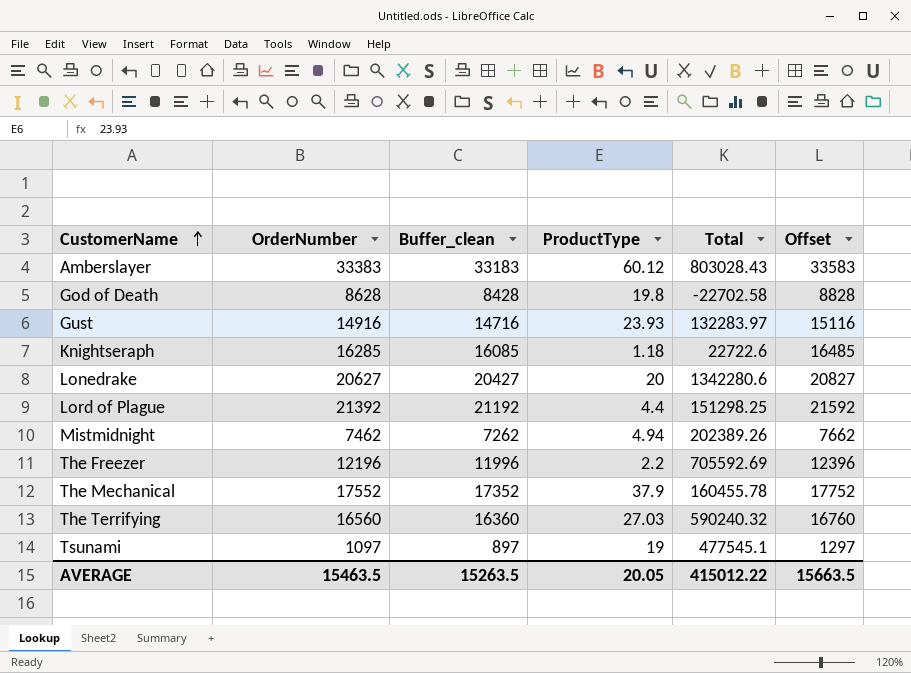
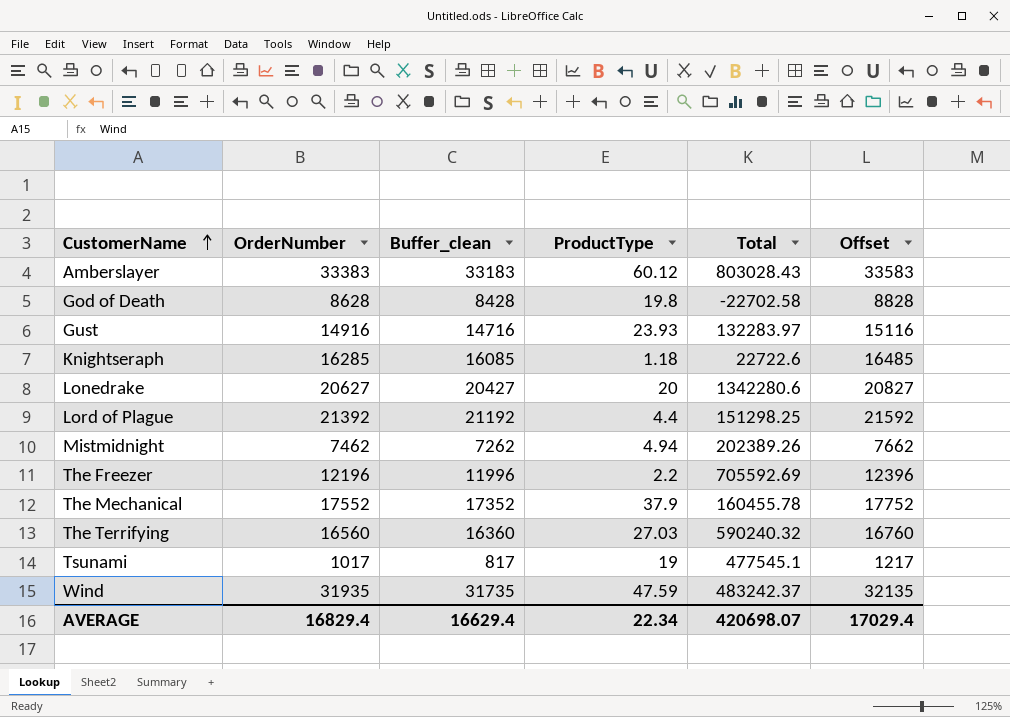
Tsunami | OrderNumber: 1097 -> 1017
Tsunami | Buffer_clean: 897 -> 817
Tsunami | Offset: 1297 -> 1217
row Wind: none -> 31935 | 31735 | 47.59 | 483242.37 | 32135
AVERAGE | OrderNumber: 15463.5 -> 16829.4
AVERAGE | Buffer_clean: 15263.5 -> 16629.4
AVERAGE | ProductType: 20.05 -> 22.34
AVERAGE | Total: 415012.22 -> 420698.07
AVERAGE | Offset: 15663.5 -> 17029.4

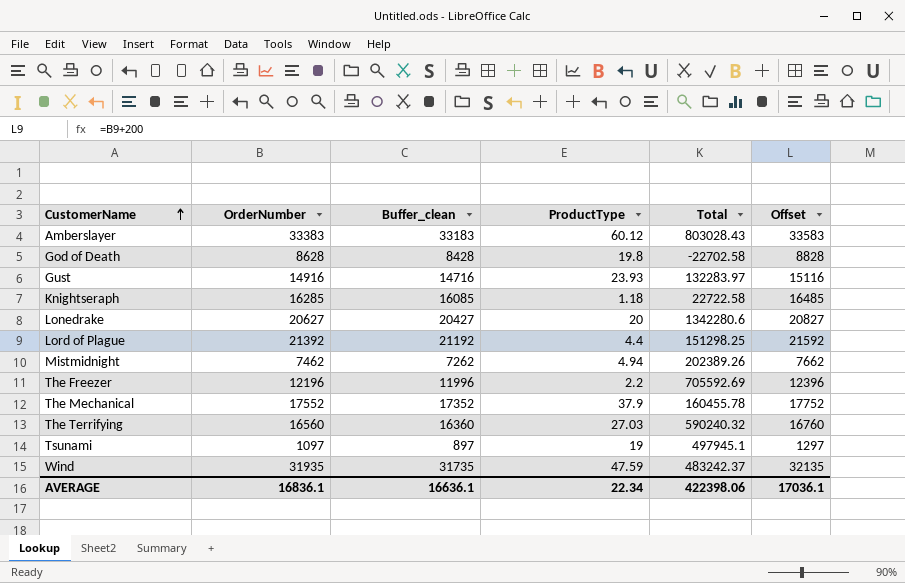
Knightseraph | Total: 22722.6 -> 22722.58
Tsunami | OrderNumber: 1017 -> 1097
Tsunami | Buffer_clean: 817 -> 897
Tsunami | Total: 477545.1 -> 497945.1
Tsunami | Offset: 1217 -> 1297
AVERAGE | OrderNumber: 16829.4 -> 16836.1
AVERAGE | Buffer_clean: 16629.4 -> 16636.1
AVERAGE | Total: 420698.07 -> 422398.06
AVERAGE | Offset: 17029.4 -> 17036.1

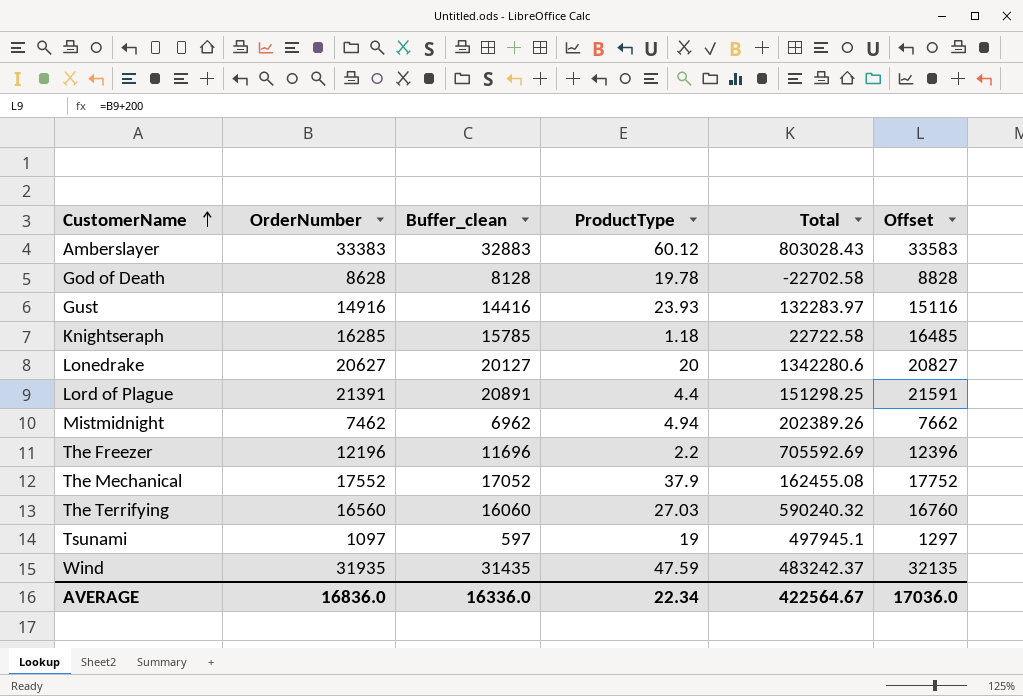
column Buffer_clean | formula: [OrderNumber] - 200 -> [OrderNumber] - 500
God of Death | ProductType: 19.8 -> 19.78
Lord of Plague | OrderNumber: 21392 -> 21391
Lord of Plague | Offset: 21592 -> 21591
The Mechanical | Total: 160455.78 -> 162455.08
AVERAGE | OrderNumber: 16836.1 -> 16836.0
AVERAGE | Buffer_clean: 16636.1 -> 16336.0
AVERAGE | Total: 422398.06 -> 422564.67
AVERAGE | Offset: 17036.1 -> 17036.0

